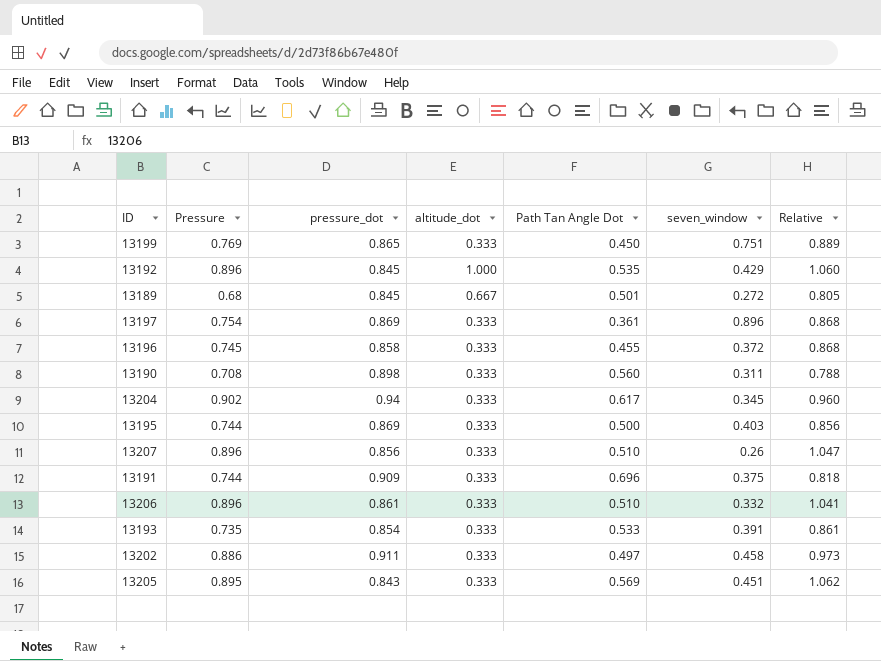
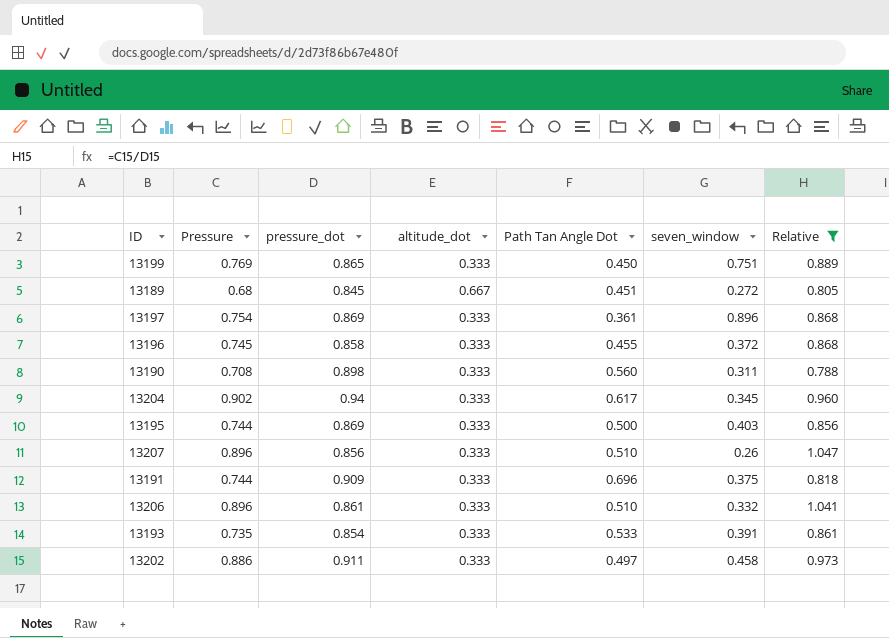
filter: none -> Relative <= 1.047
13189 | Path Tan Angle Dot: 0.501 -> 0.451

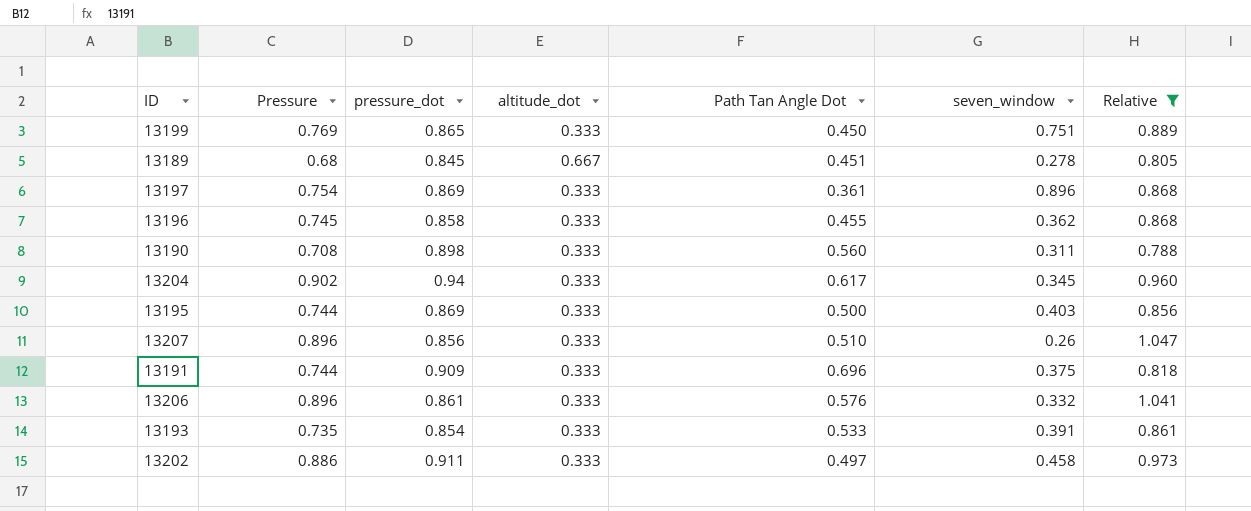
13189 | seven_window: 0.272 -> 0.278
13196 | seven_window: 0.372 -> 0.362
13206 | Path Tan Angle Dot: 0.510 -> 0.576

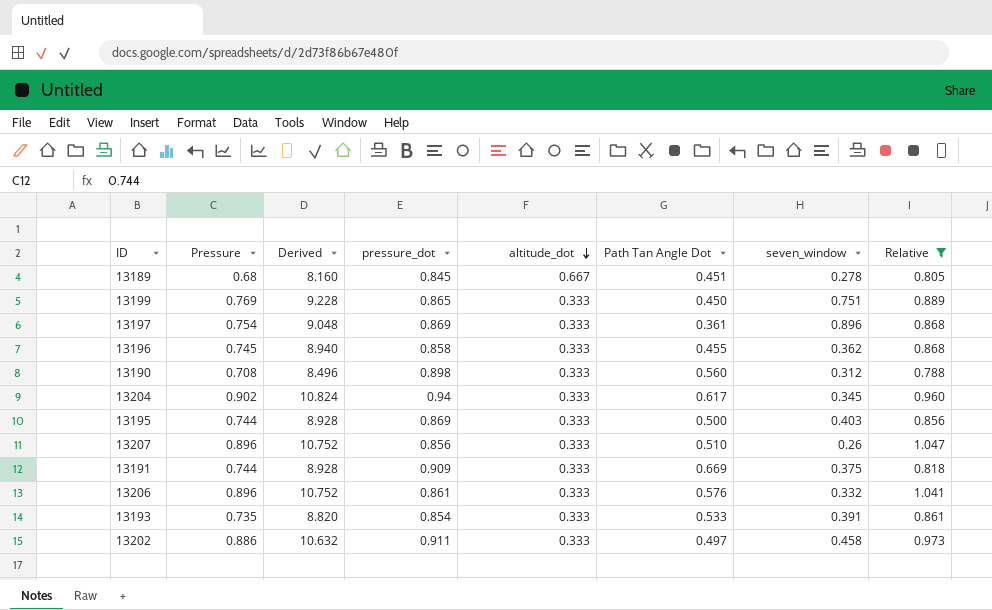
row order: none -> altitude_dot descending
column Derived | formula: none -> [Pressure] * 12
13190 | seven_window: 0.311 -> 0.312
13191 | Path Tan Angle Dot: 0.696 -> 0.669

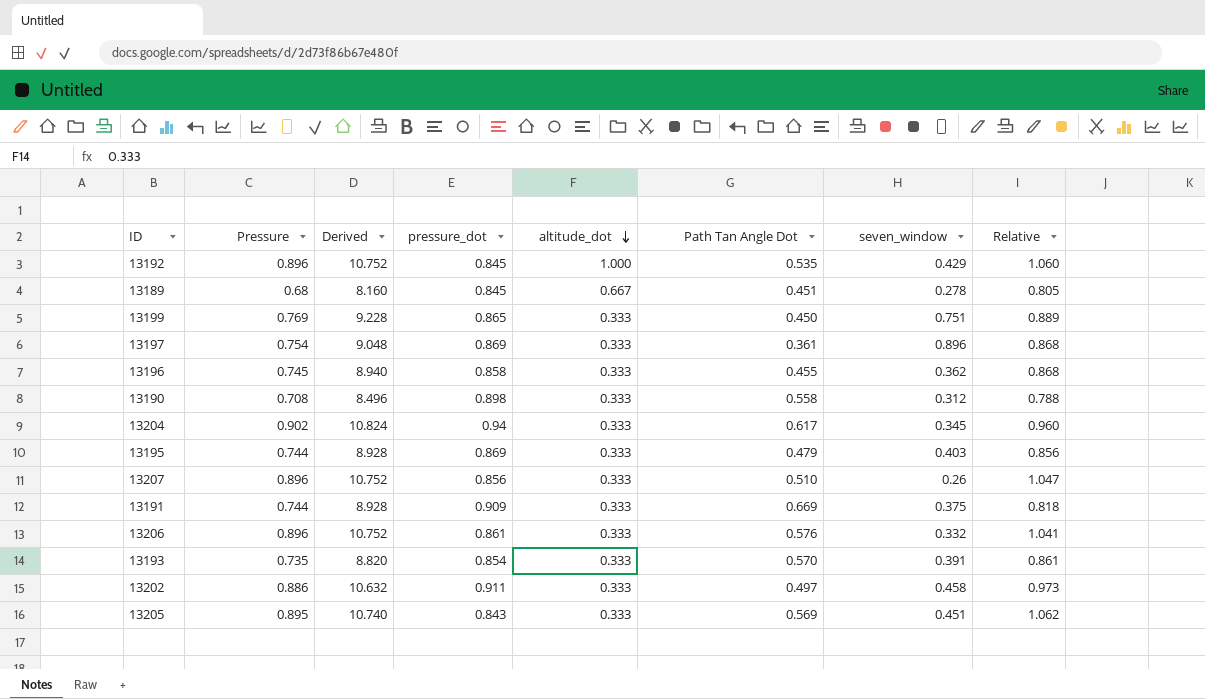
filter: Relative <= 1.047 -> none
13190 | Path Tan Angle Dot: 0.560 -> 0.558
13195 | Path Tan Angle Dot: 0.500 -> 0.479
13193 | Path Tan Angle Dot: 0.533 -> 0.570

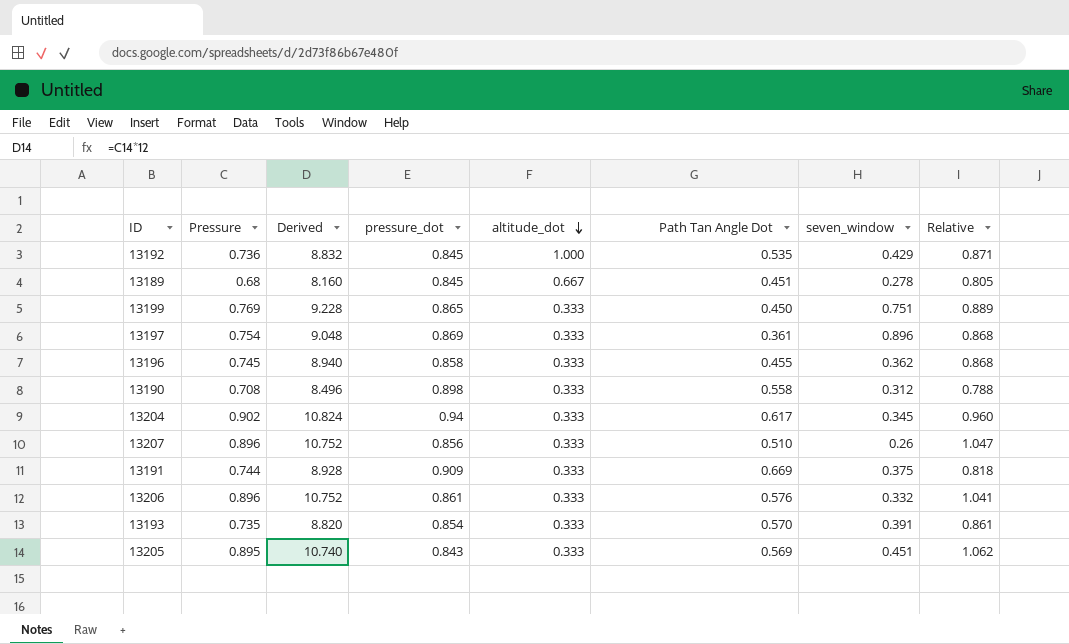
row 13195: 0.744 | 8.928 | 0.869 | 0.333 | 0.479 | 0.403 | 0.856 -> none
row 13202: 0.886 | 10.632 | 0.911 | 0.333 | 0.497 | 0.458 | 0.973 -> none
13192 | Pressure: 0.896 -> 0.736
13192 | Derived: 10.752 -> 8.832
13192 | Relative: 1.060 -> 0.871

